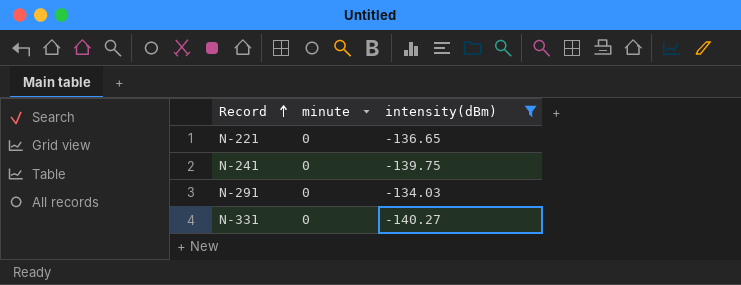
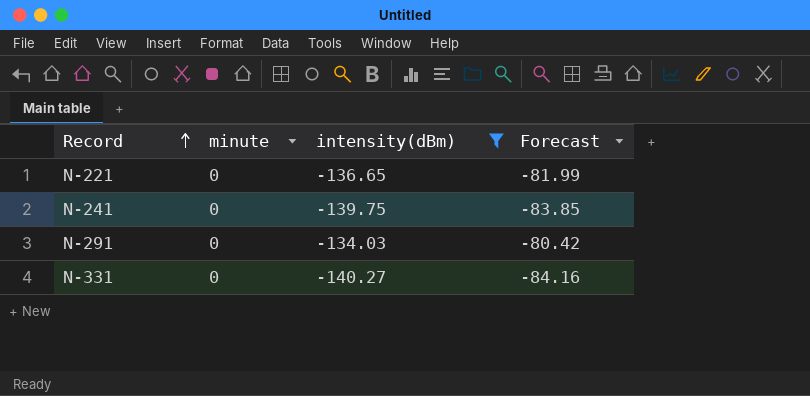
column Forecast | formula: none -> [intensity(dBm)] * 0.6

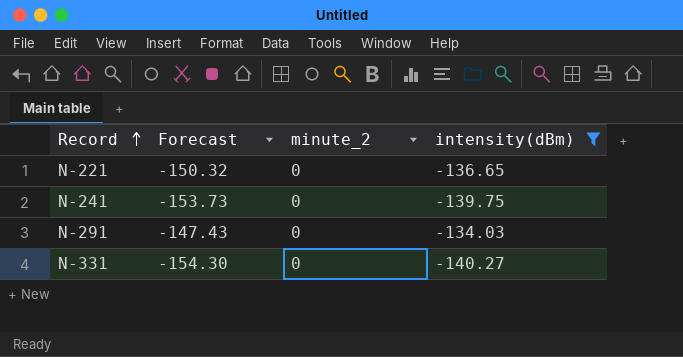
column Forecast | formula: [intensity(dBm)] * 0.6 -> [intensity(dBm)] * 1.1
column Forecast | position: 4 -> 2
column name: minute -> minute_2

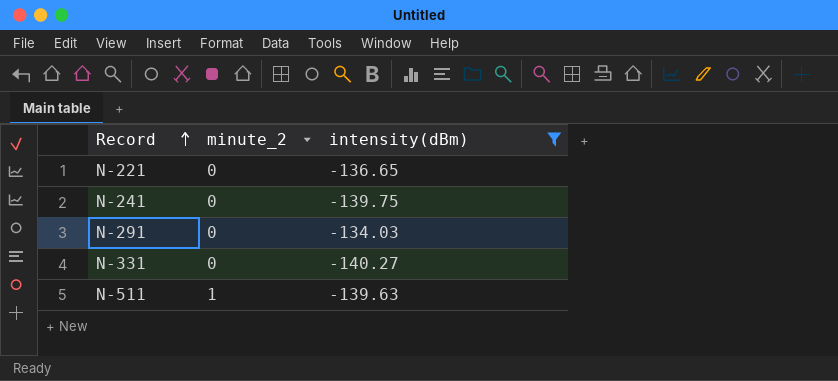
column Forecast | formula: [intensity(dBm)] * 1.1 -> none
row N-511: none -> 1 | -139.63

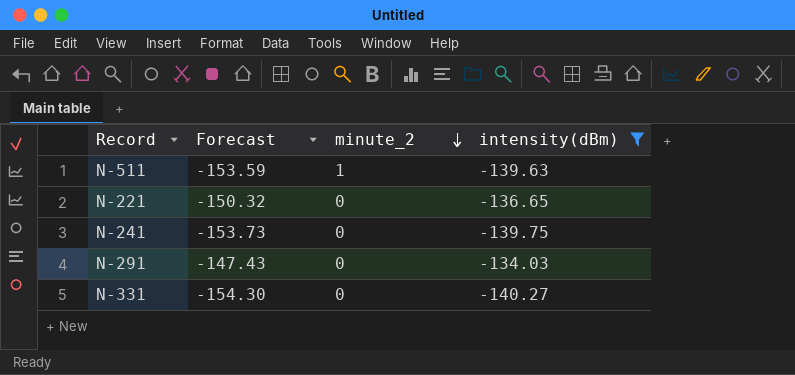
row order: Record ascending -> minute_2 descending
column Forecast | formula: none -> [intensity(dBm)] * 1.1

